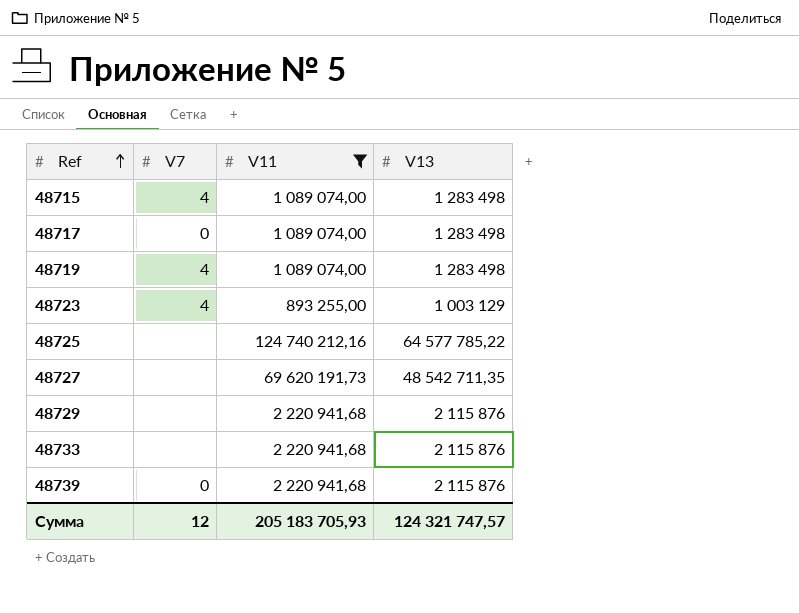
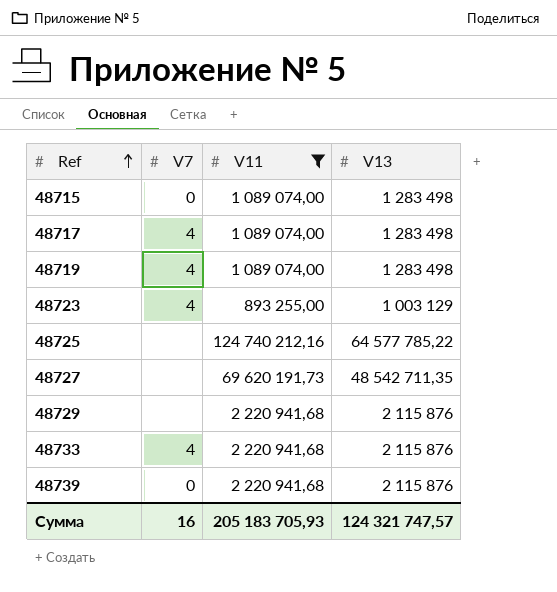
48715 | V7: 4 -> 0
48717 | V7: 0 -> 4
48733 | V7: none -> 4
Сумма | V7: 12 -> 16

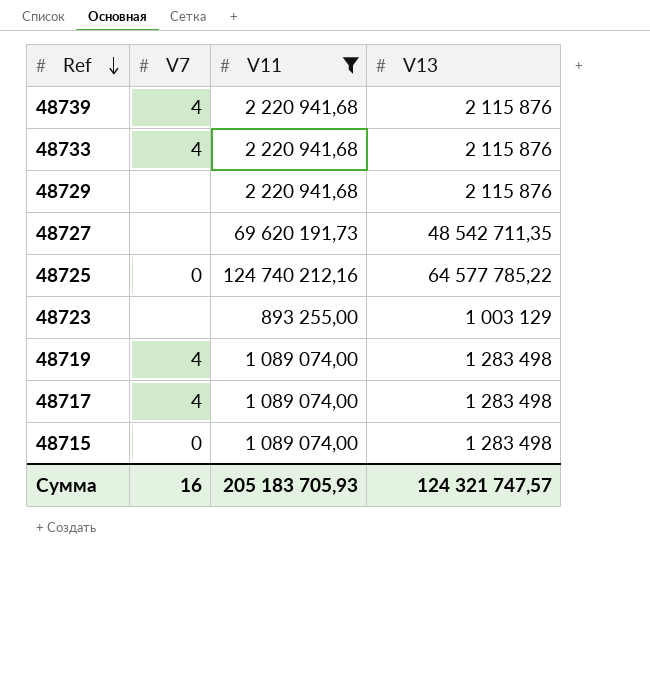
row order: Ref ascending -> Ref descending
48739 | V7: 0 -> 4
48725 | V7: none -> 0
48723 | V7: 4 -> none

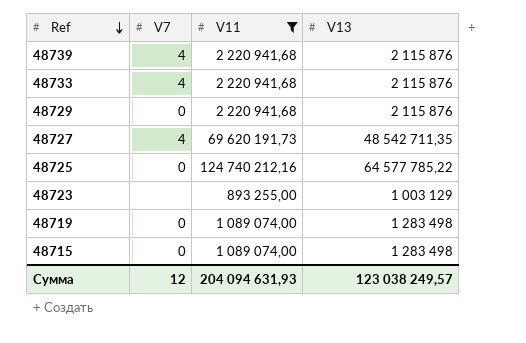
row 48717: 4 | 1 089 074,00 | 1 283 498 -> none
48729 | V7: none -> 0
48727 | V7: none -> 4
48719 | V7: 4 -> 0
Сумма | V7: 16 -> 12
Сумма | V11: 205 183 705,93 -> 204 094 631,93
Сумма | V13: 124 321 747,57 -> 123 038 249,57

